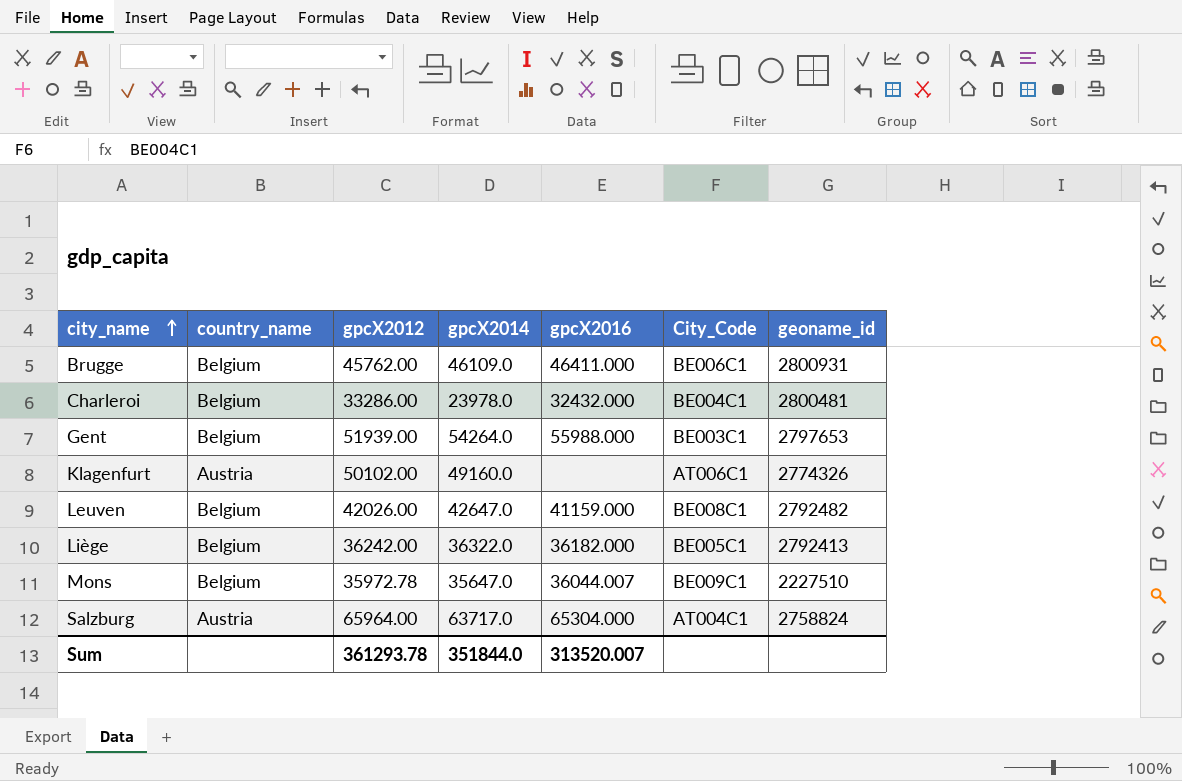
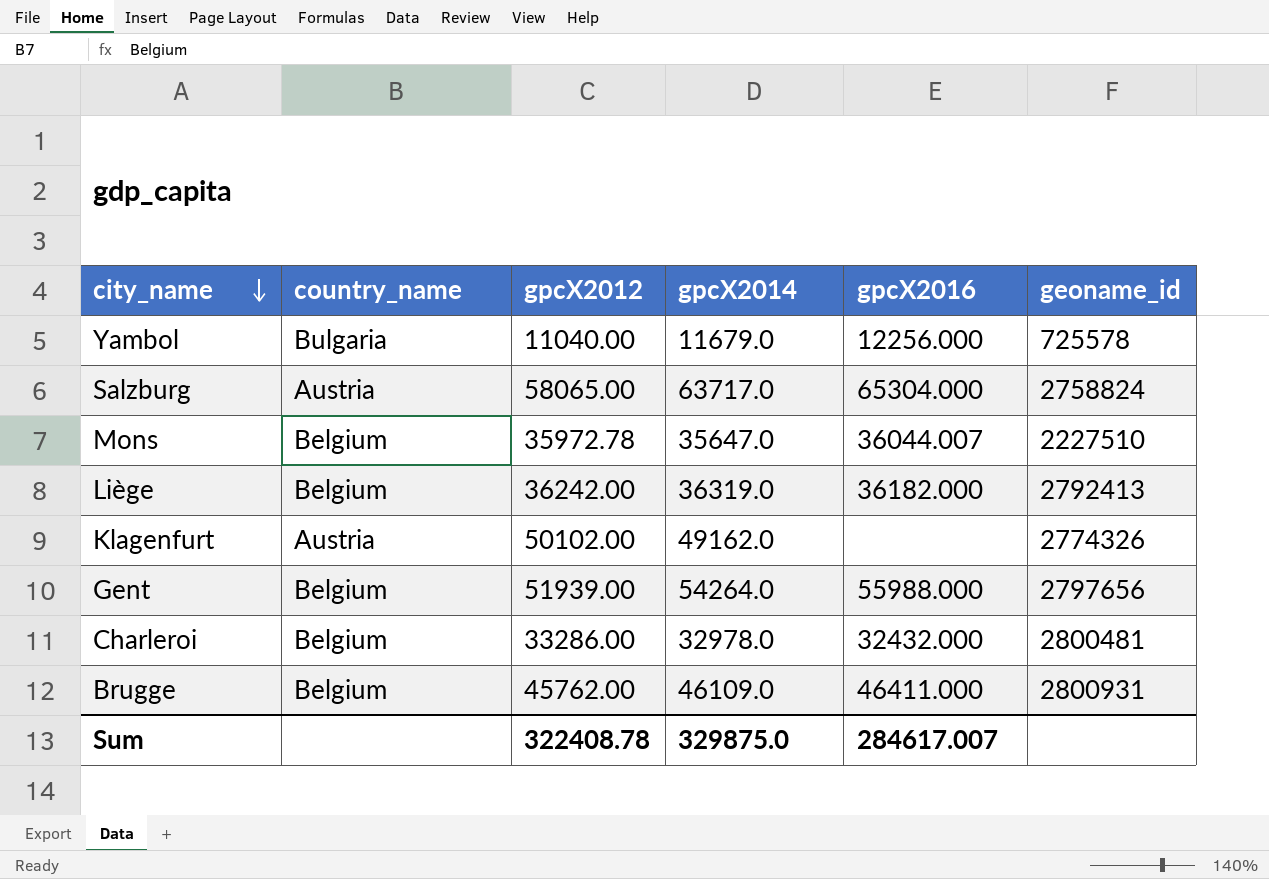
row order: city_name ascending -> city_name descending
column City_Code | position: 6 -> none
row Leuven: Belgium | 42026.00 | 42647.0 | 41159.000 | BE008C1 | 2792482 -> none
row Yambol: none -> Bulgaria | 11040.00 | 11679.0 | 12256.000 | 725578
Salzburg | gpcX2012: 65964.00 -> 58065.00
Liège | gpcX2014: 36322.0 -> 36319.0
Klagenfurt | gpcX2014: 49160.0 -> 49162.0
Gent | geoname_id: 2797653 -> 2797656
Charleroi | gpcX2014: 23978.0 -> 32978.0
Sum | gpcX2012: 361293.78 -> 322408.78
Sum | gpcX2014: 351844.0 -> 329875.0
Sum | gpcX2016: 313520.007 -> 284617.007

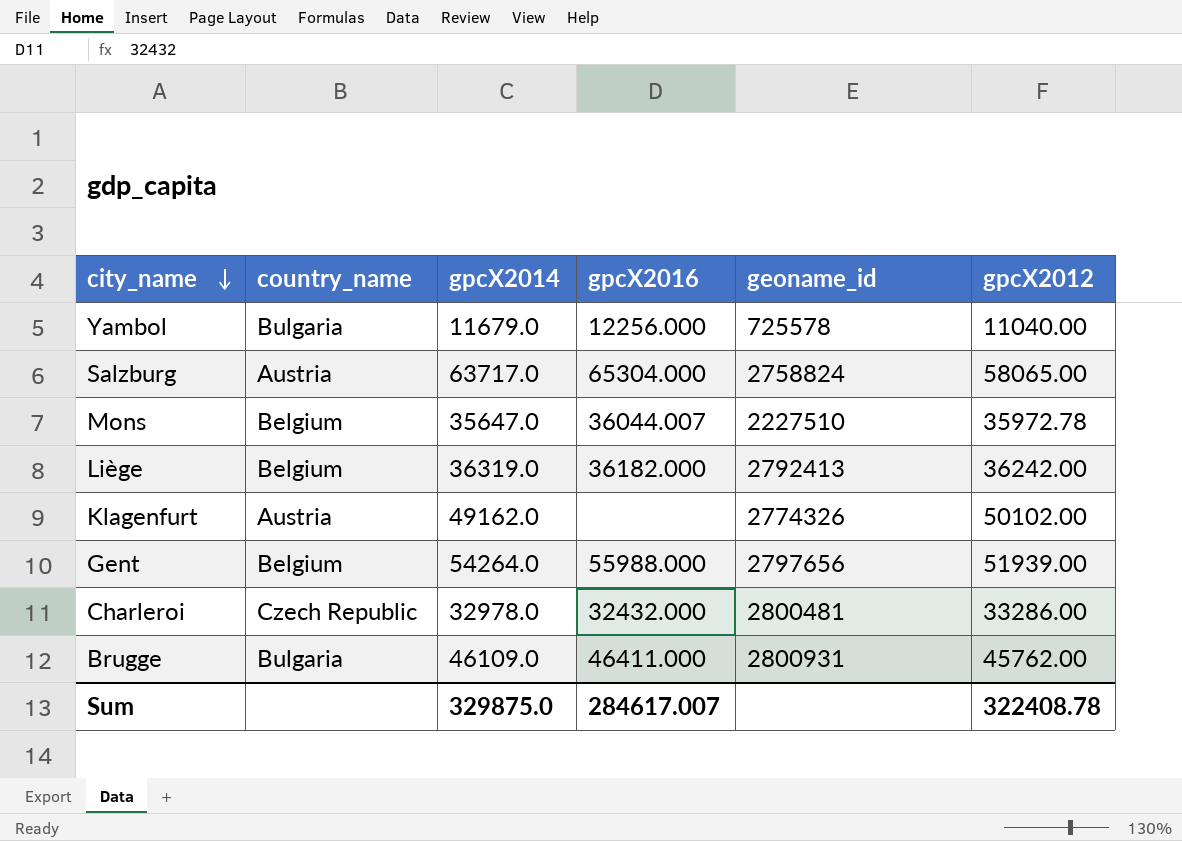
column gpcX2012 | position: 3 -> 6
Charleroi | country_name: Belgium -> Czech Republic
Brugge | country_name: Belgium -> Bulgaria

